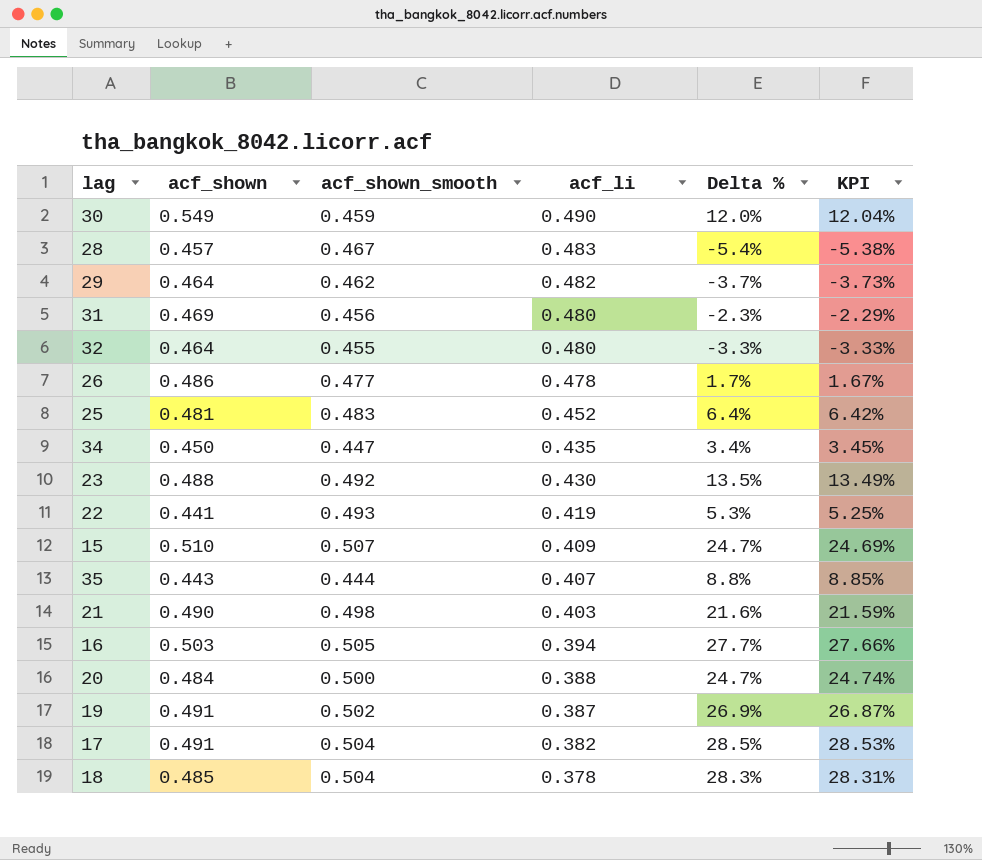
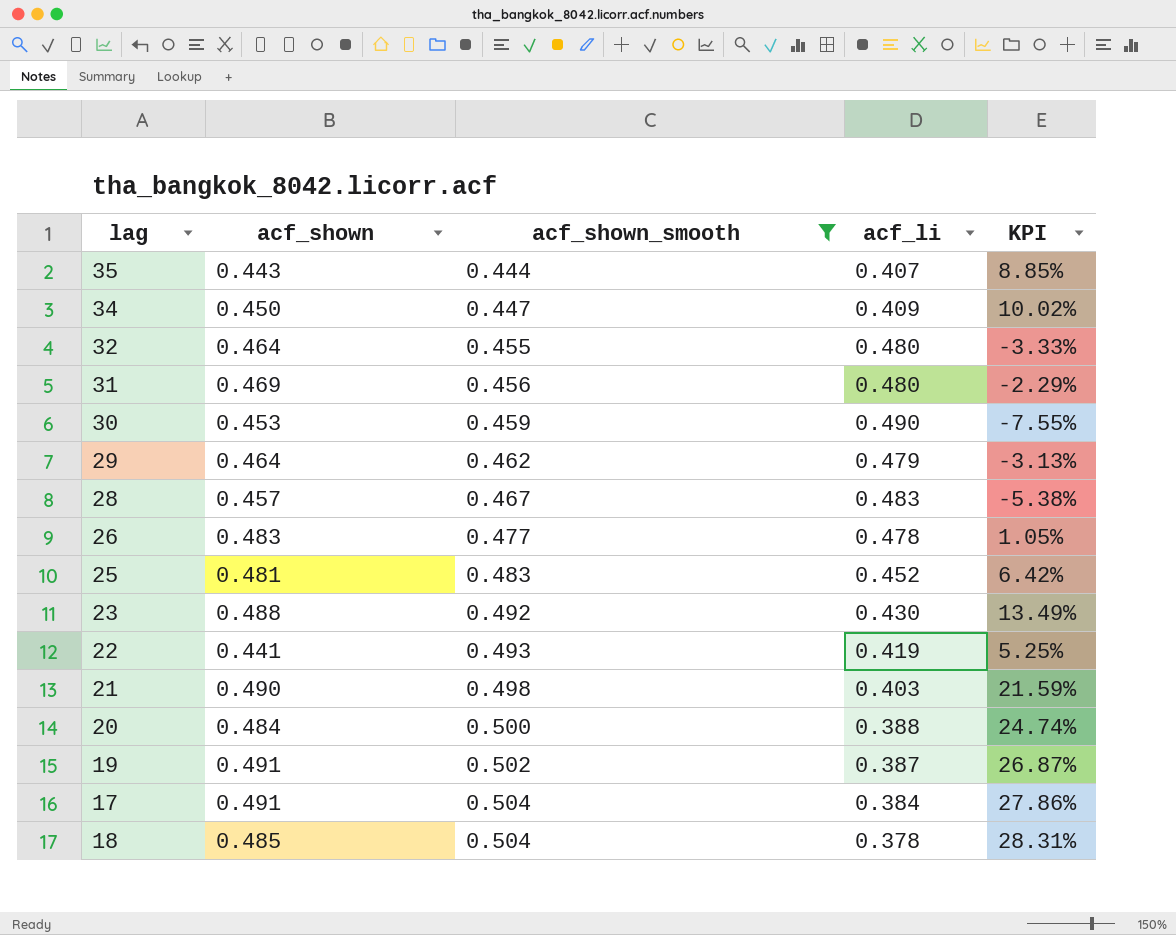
filter: none -> acf_shown_smooth <= 0.504
row order: acf_li descending -> acf_shown_smooth ascending
column Delta % | formula: ([acf_shown] - [acf_li]) / [acf_li] -> none
34 | acf_li: 0.435 -> 0.409
34 | KPI: 3.45% -> 10.02%
30 | acf_shown: 0.549 -> 0.453
30 | KPI: 12.04% -> -7.55%
29 | acf_li: 0.482 -> 0.479
29 | KPI: -3.73% -> -3.13%
26 | acf_shown: 0.486 -> 0.483
26 | KPI: 1.67% -> 1.05%
17 | acf_li: 0.382 -> 0.384
17 | KPI: 28.53% -> 27.86%

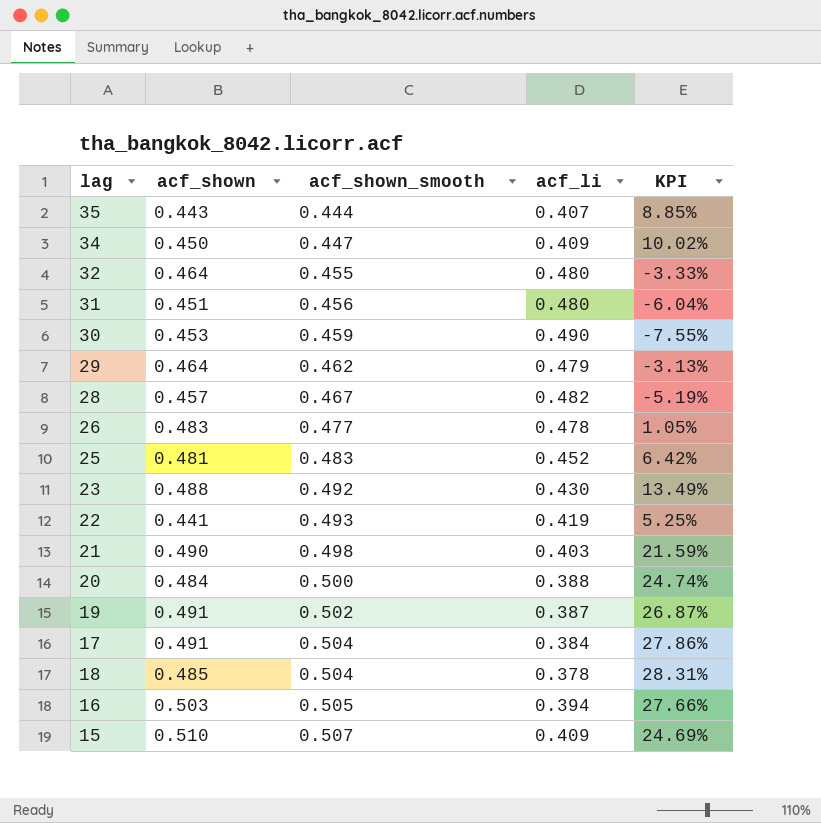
filter: acf_shown_smooth <= 0.504 -> none
31 | acf_shown: 0.469 -> 0.451
31 | KPI: -2.29% -> -6.04%
28 | acf_li: 0.483 -> 0.482
28 | KPI: -5.38% -> -5.19%

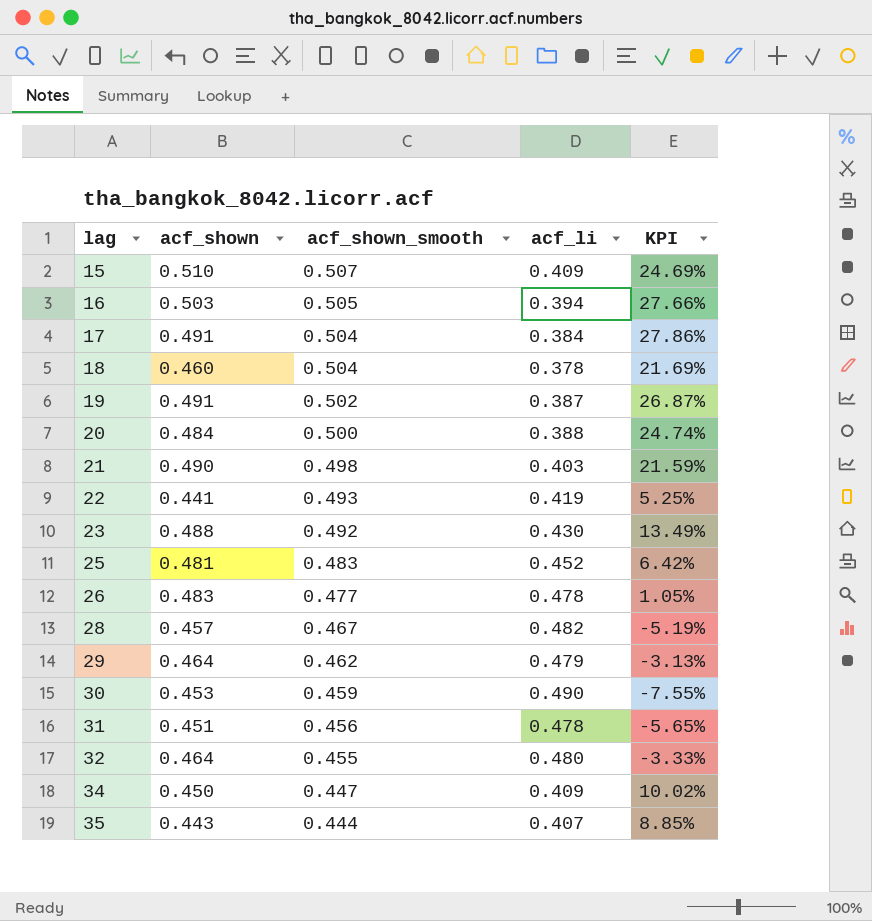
row order: acf_shown_smooth ascending -> lag ascending
18 | acf_shown: 0.485 -> 0.460
18 | KPI: 28.31% -> 21.69%
31 | acf_li: 0.480 -> 0.478
31 | KPI: -6.04% -> -5.65%

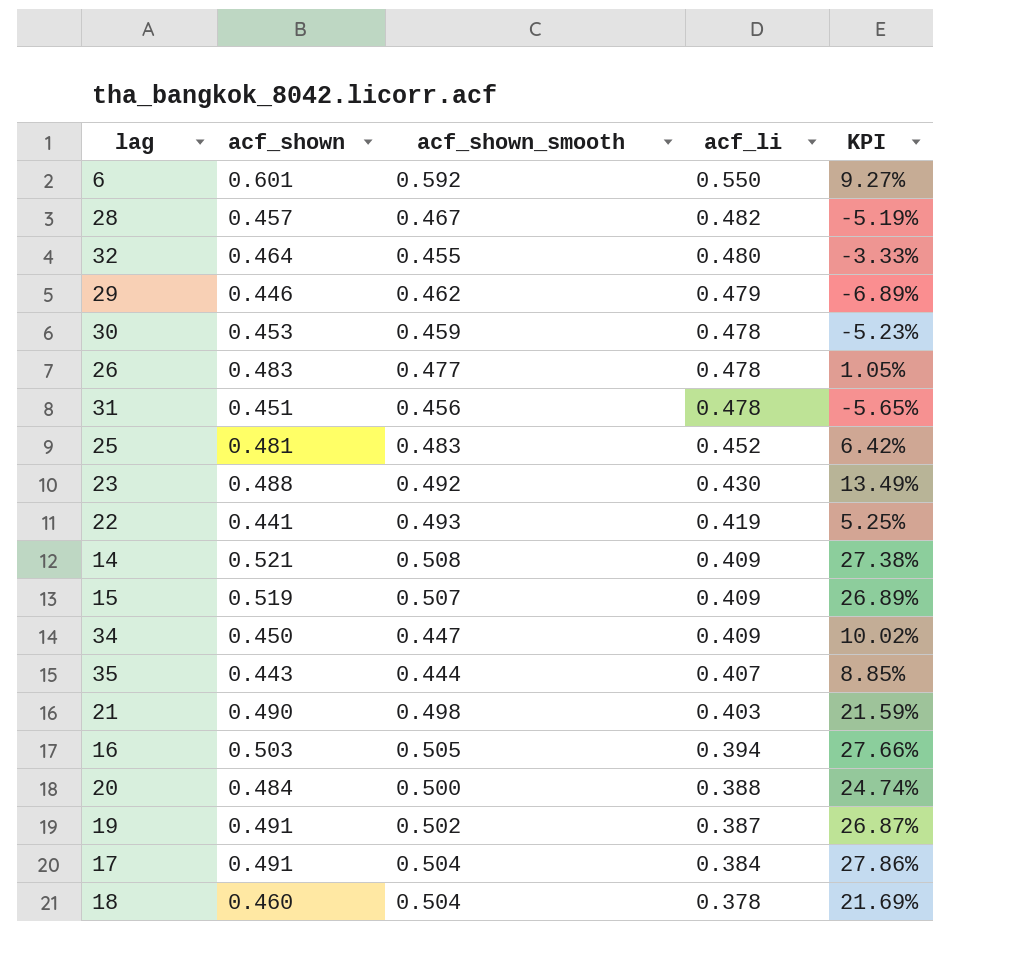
row order: lag ascending -> acf_li descending
row 6: none -> 0.601 | 0.592 | 0.550 | 9.27%
29 | acf_shown: 0.464 -> 0.446
29 | KPI: -3.13% -> -6.89%
30 | acf_li: 0.490 -> 0.478
30 | KPI: -7.55% -> -5.23%
row 14: none -> 0.521 | 0.508 | 0.409 | 27.38%
15 | acf_shown: 0.510 -> 0.519
15 | KPI: 24.69% -> 26.89%

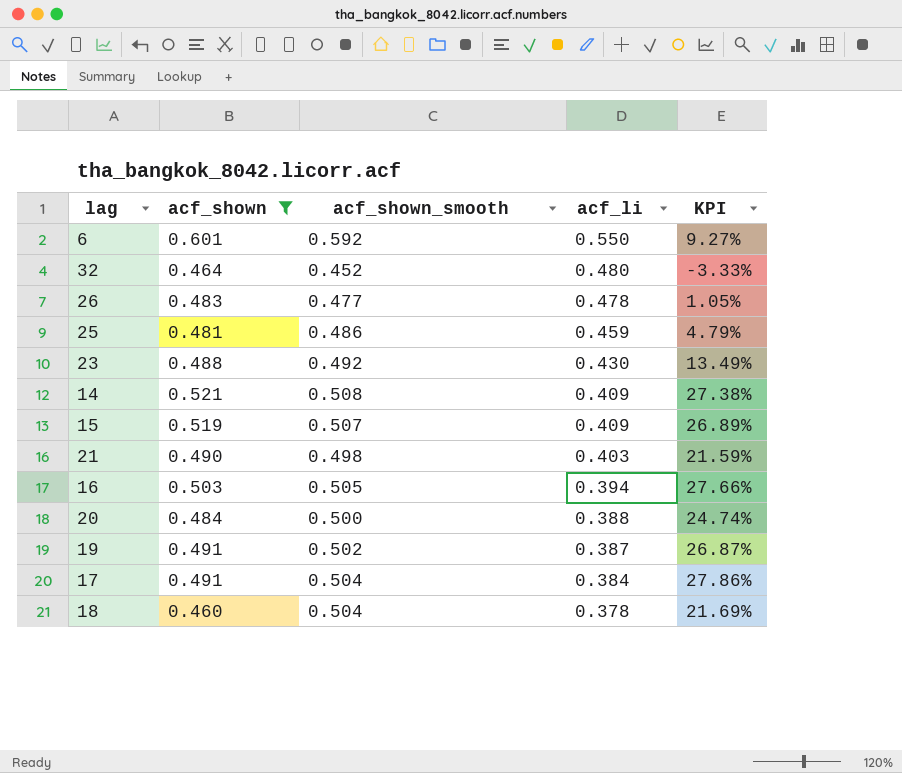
filter: none -> acf_shown >= 0.460
32 | acf_shown_smooth: 0.455 -> 0.452
25 | acf_shown_smooth: 0.483 -> 0.486
25 | acf_li: 0.452 -> 0.459
25 | KPI: 6.42% -> 4.79%

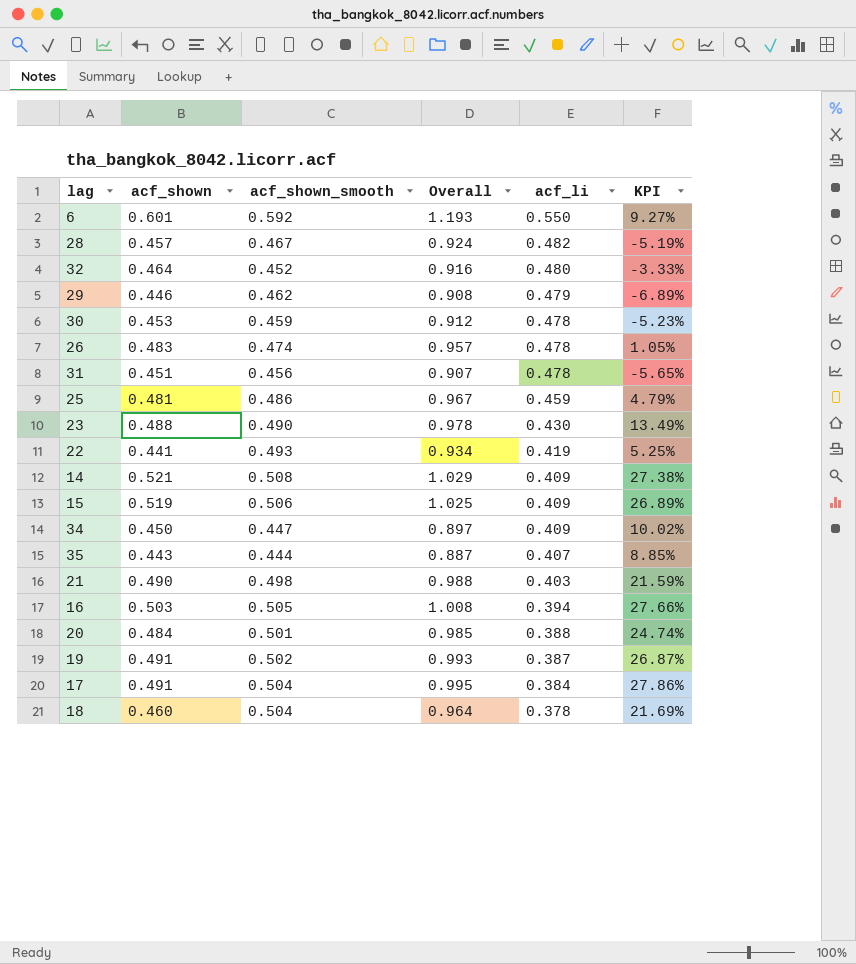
filter: acf_shown >= 0.460 -> none
column Overall | formula: none -> [acf_shown] + [acf_shown_smooth]
26 | acf_shown_smooth: 0.477 -> 0.474
23 | acf_shown_smooth: 0.492 -> 0.490
15 | acf_shown_smooth: 0.507 -> 0.506
20 | acf_shown_smooth: 0.500 -> 0.501

